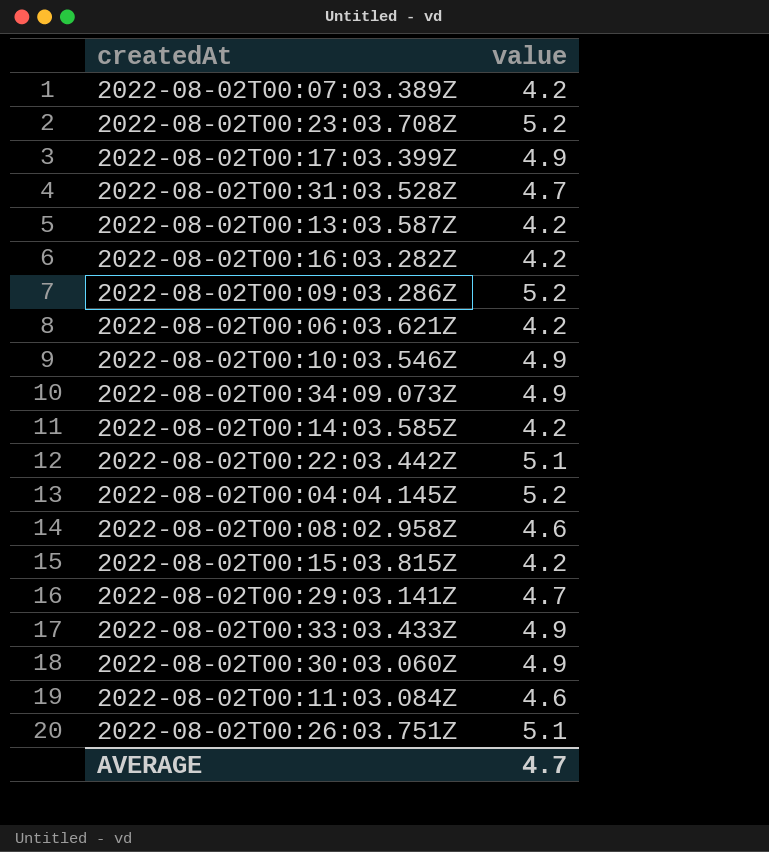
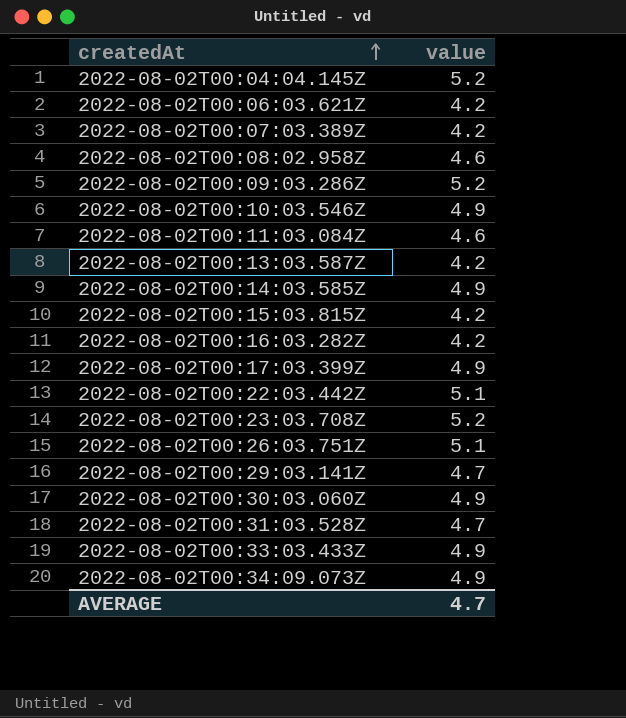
row order: none -> createdAt ascending
2022-08-02T00:14:03.585Z | value: 4.2 -> 4.9

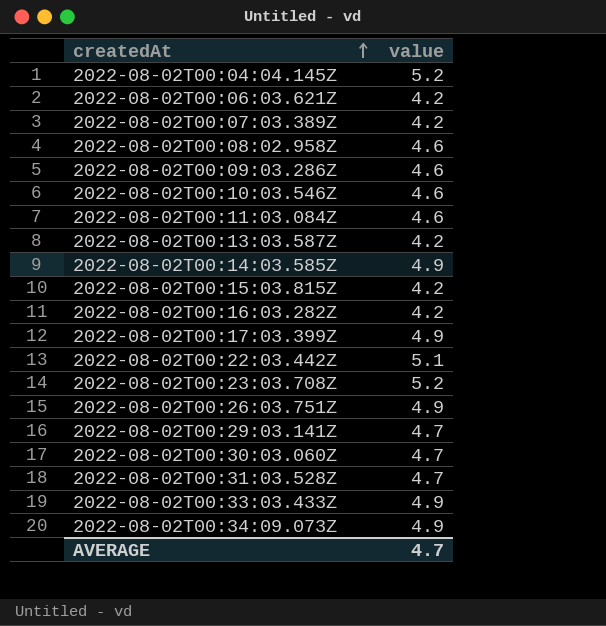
2022-08-02T00:09:03.286Z | value: 5.2 -> 4.6
2022-08-02T00:10:03.546Z | value: 4.9 -> 4.6
2022-08-02T00:26:03.751Z | value: 5.1 -> 4.9
2022-08-02T00:30:03.060Z | value: 4.9 -> 4.7

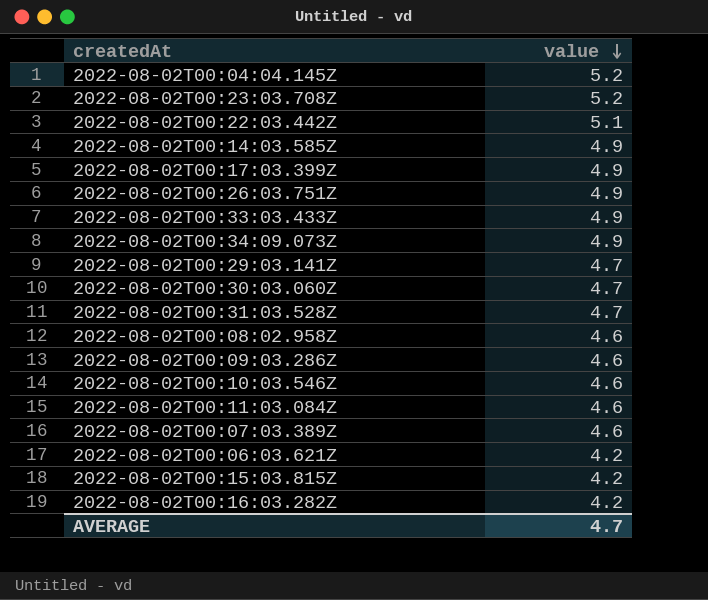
row order: createdAt ascending -> value descending
row 2022-08-02T00:13:03.587Z: 4.2 -> none
2022-08-02T00:07:03.389Z | value: 4.2 -> 4.6

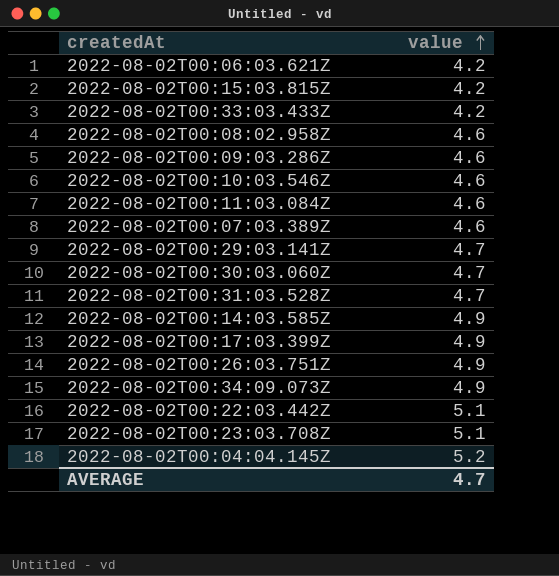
row order: value descending -> value ascending
row 2022-08-02T00:16:03.282Z: 4.2 -> none
2022-08-02T00:33:03.433Z | value: 4.9 -> 4.2
2022-08-02T00:23:03.708Z | value: 5.2 -> 5.1

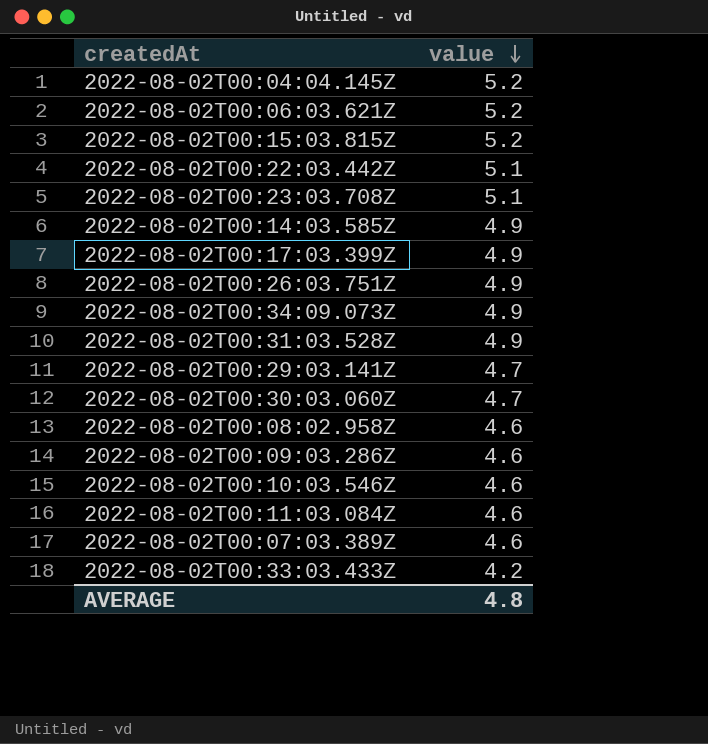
row order: value ascending -> value descending
2022-08-02T00:06:03.621Z | value: 4.2 -> 5.2
2022-08-02T00:15:03.815Z | value: 4.2 -> 5.2
2022-08-02T00:31:03.528Z | value: 4.7 -> 4.9
AVERAGE | value: 4.7 -> 4.8

